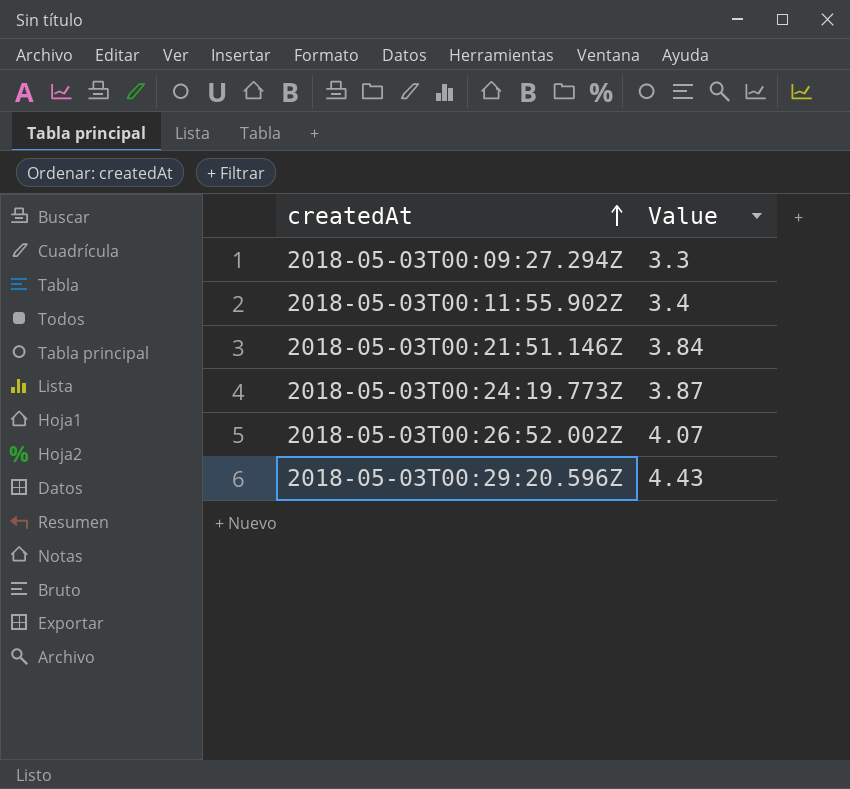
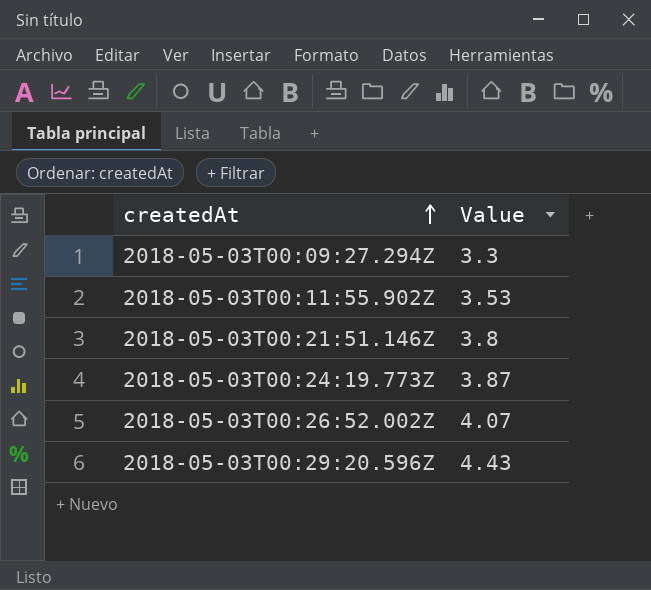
2018-05-03T00:11:55.902Z | Value: 3.4 -> 3.53
2018-05-03T00:21:51.146Z | Value: 3.84 -> 3.8

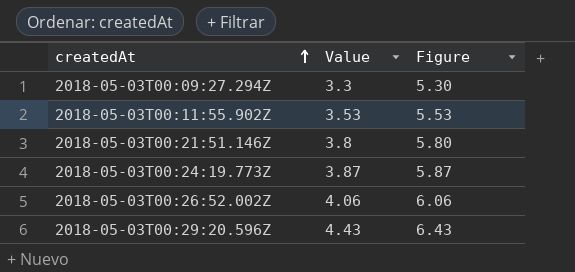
column Figure | formula: none -> [Value] + 2
2018-05-03T00:26:52.002Z | Value: 4.07 -> 4.06

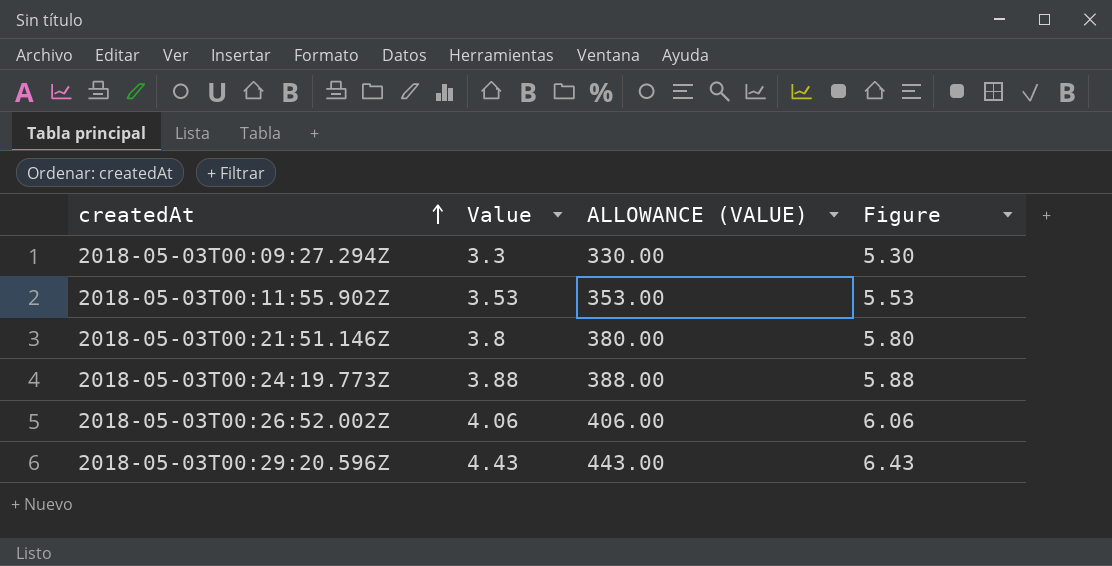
column ALLOWANCE (VALUE) | formula: none -> [Value] * 100
2018-05-03T00:24:19.773Z | Value: 3.87 -> 3.88
2018-05-03T00:24:19.773Z | Figure: 5.87 -> 5.88

